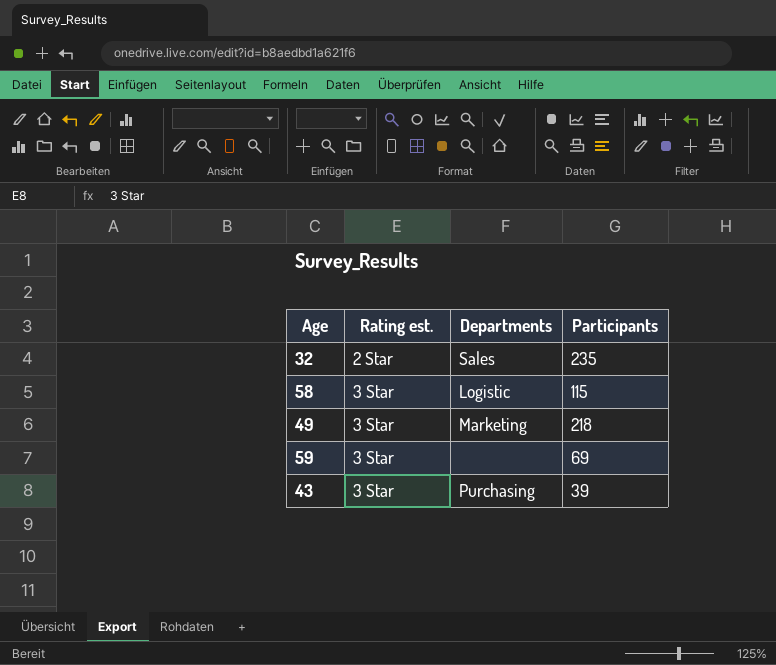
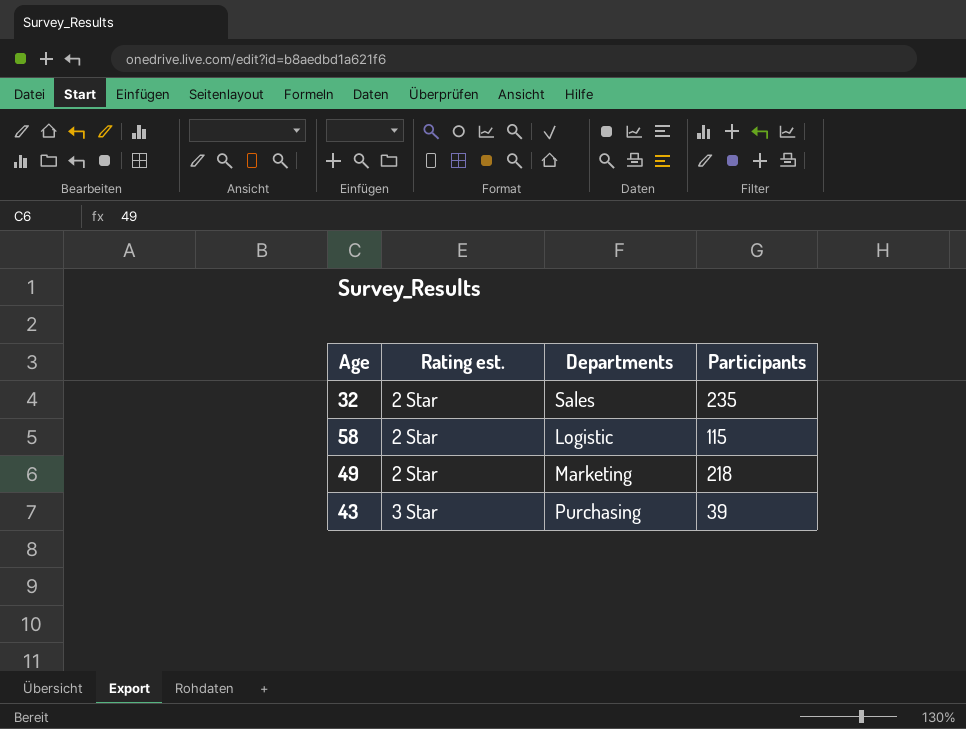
row 59: 3 Star | none | 69 -> none
58 | Rating est.: 3 Star -> 2 Star
49 | Rating est.: 3 Star -> 2 Star

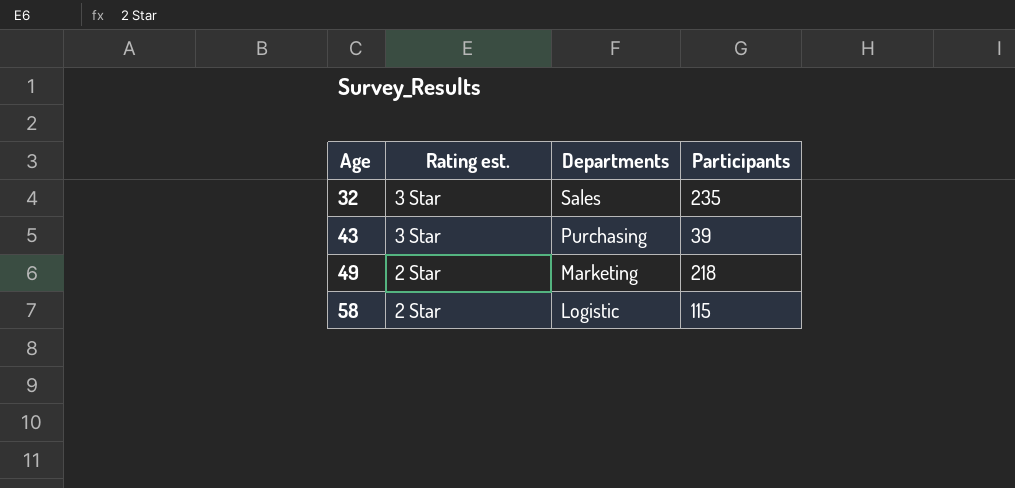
row order: Rating est. ascending -> Age ascending
32 | Rating est.: 2 Star -> 3 Star

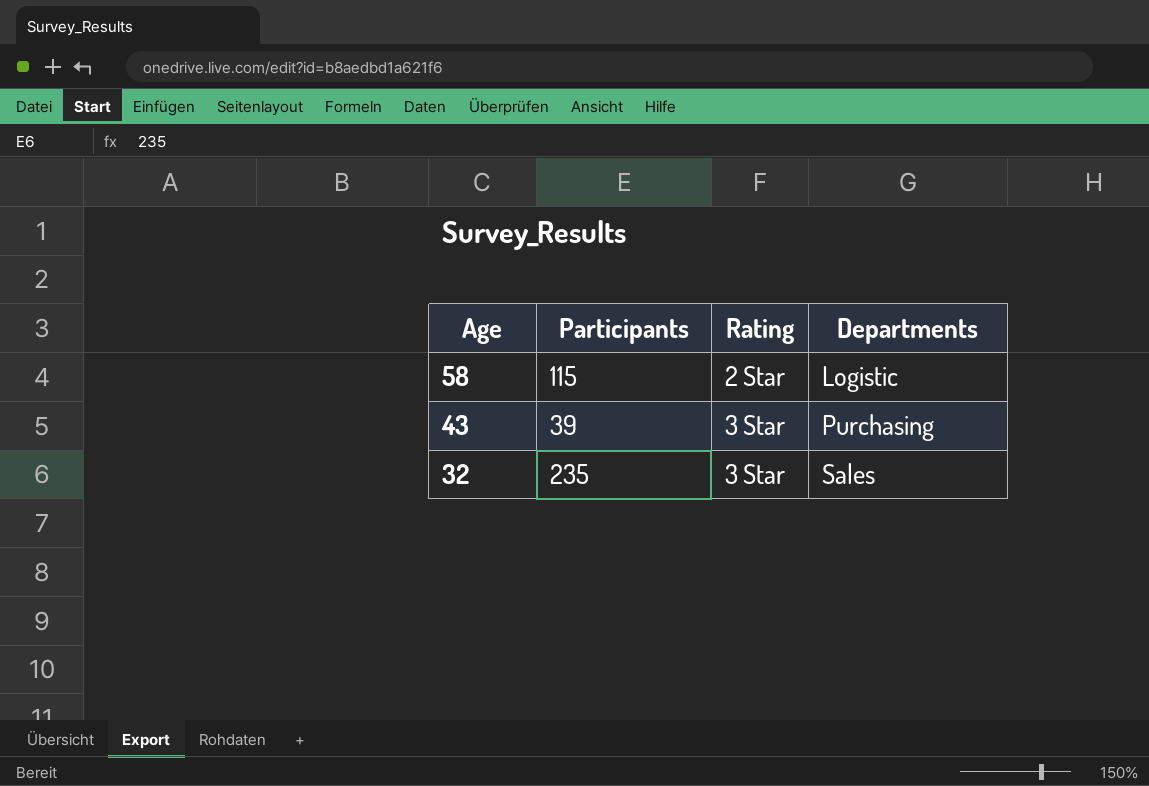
row order: Age ascending -> Age descending
column Participants | position: 4 -> 2
column name: Rating est. -> Rating
row 49: 2 Star | Marketing | 218 -> none

